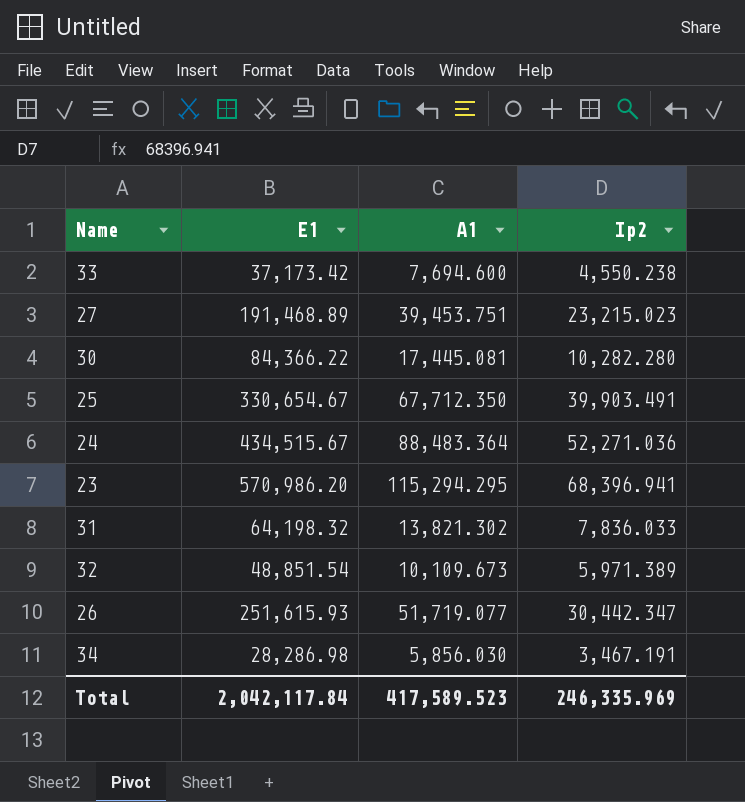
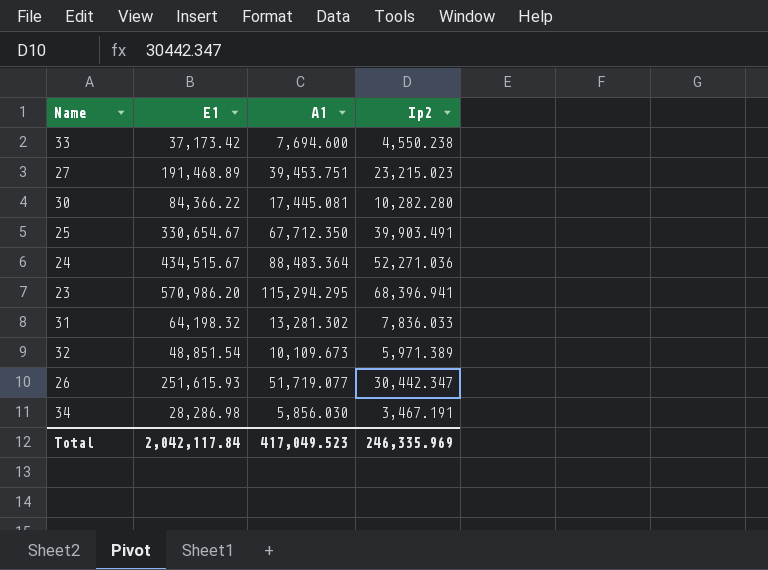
31 | A1: 13,821.302 -> 13,281.302
Total | A1: 417,589.523 -> 417,049.523

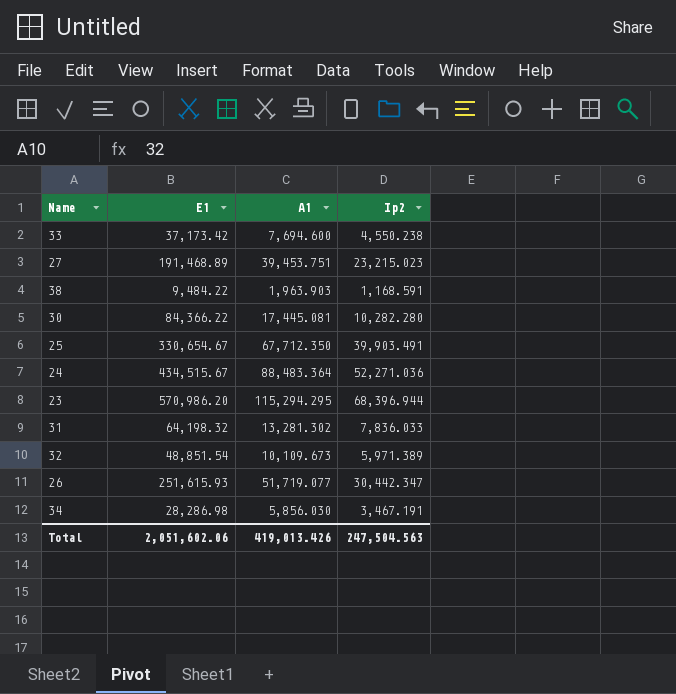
row 38: none -> 9,484.22 | 1,963.903 | 1,168.591
23 | Ip2: 68,396.941 -> 68,396.944
Total | E1: 2,042,117.84 -> 2,051,602.06
Total | A1: 417,049.523 -> 419,013.426
Total | Ip2: 246,335.969 -> 247,504.563

